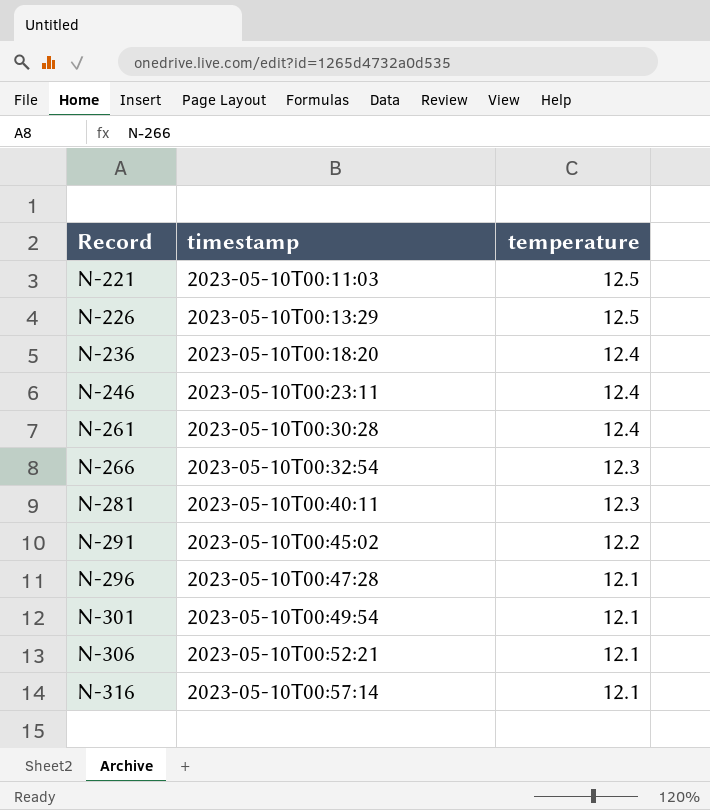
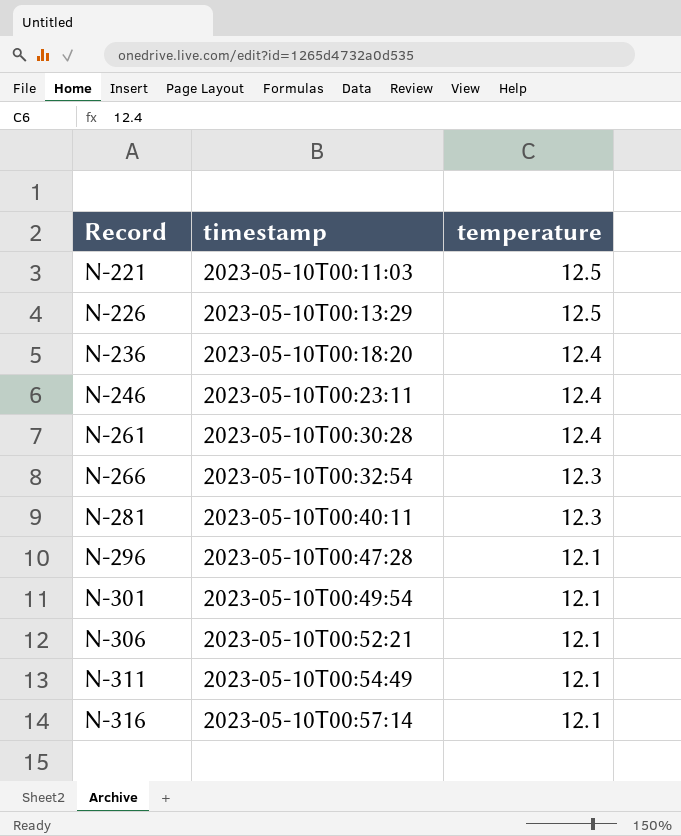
row N-291: 2023-05-10T00:45:02 | 12.2 -> none
row N-311: none -> 2023-05-10T00:54:49 | 12.1

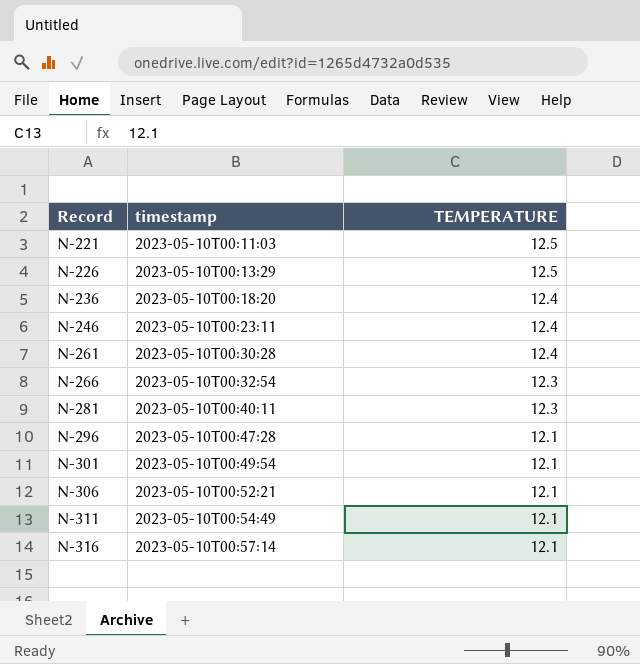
column name: temperature -> TEMPERATURE

